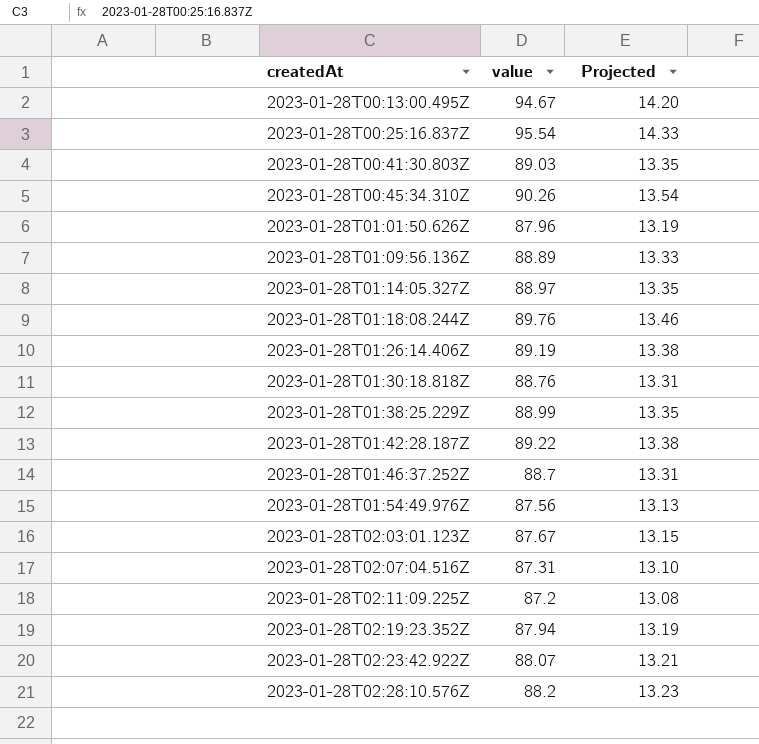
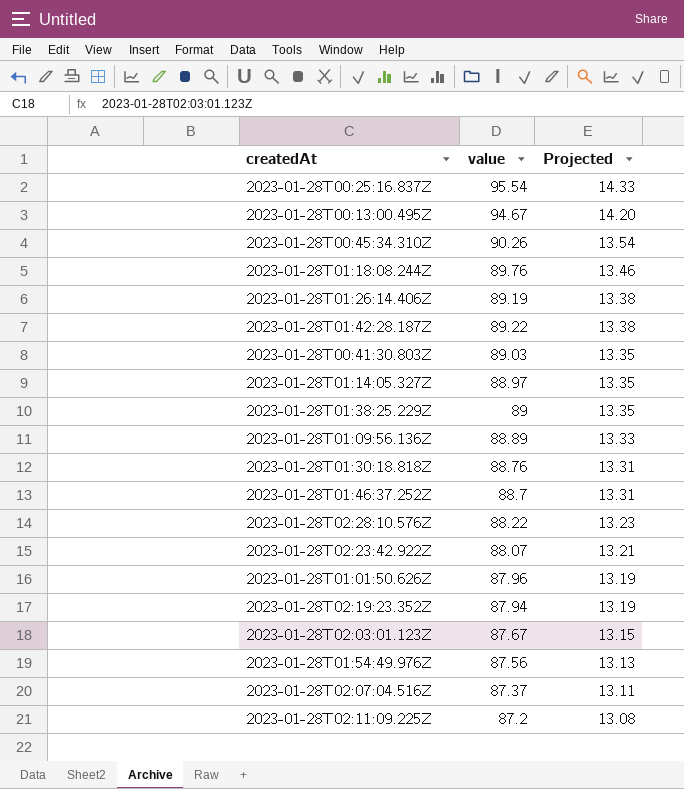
row order: createdAt ascending -> Projected descending
2023-01-28T01:38:25.229Z | value: 88.99 -> 89
2023-01-28T02:28:10.576Z | value: 88.2 -> 88.22
2023-01-28T02:07:04.516Z | value: 87.31 -> 87.37
2023-01-28T02:07:04.516Z | Projected: 13.10 -> 13.11

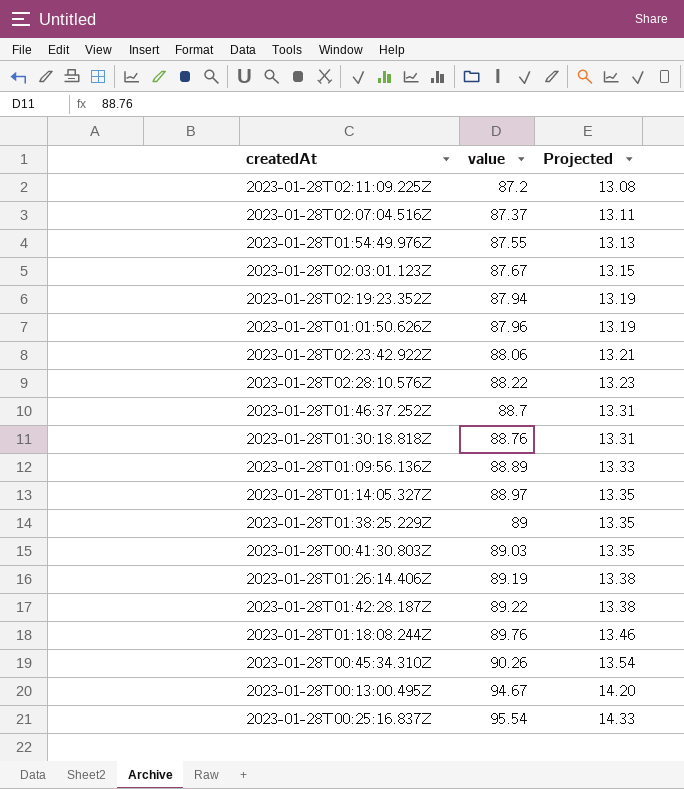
row order: Projected descending -> value ascending
2023-01-28T01:54:49.976Z | value: 87.56 -> 87.55
2023-01-28T02:23:42.922Z | value: 88.07 -> 88.06

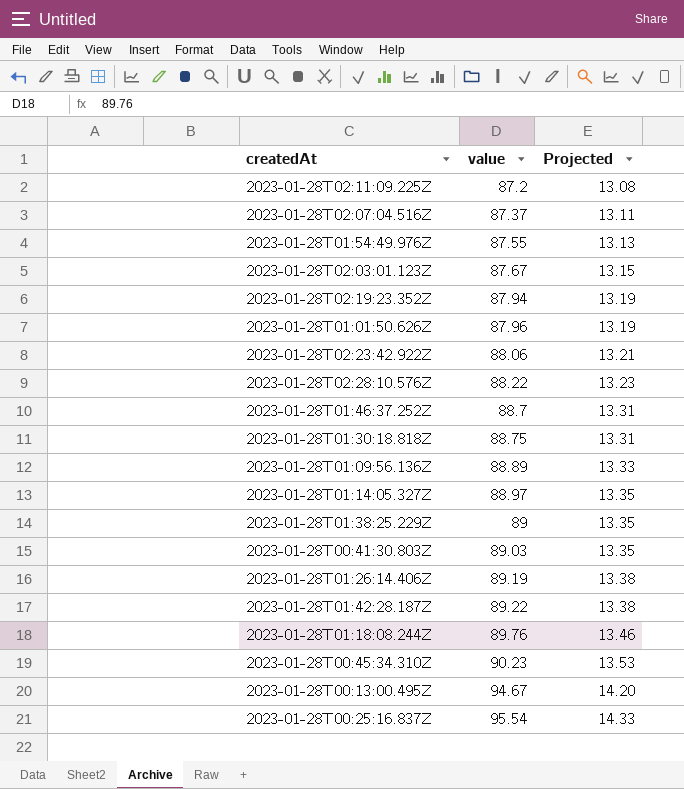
2023-01-28T01:30:18.818Z | value: 88.76 -> 88.75
2023-01-28T00:45:34.310Z | value: 90.26 -> 90.23
2023-01-28T00:45:34.310Z | Projected: 13.54 -> 13.53

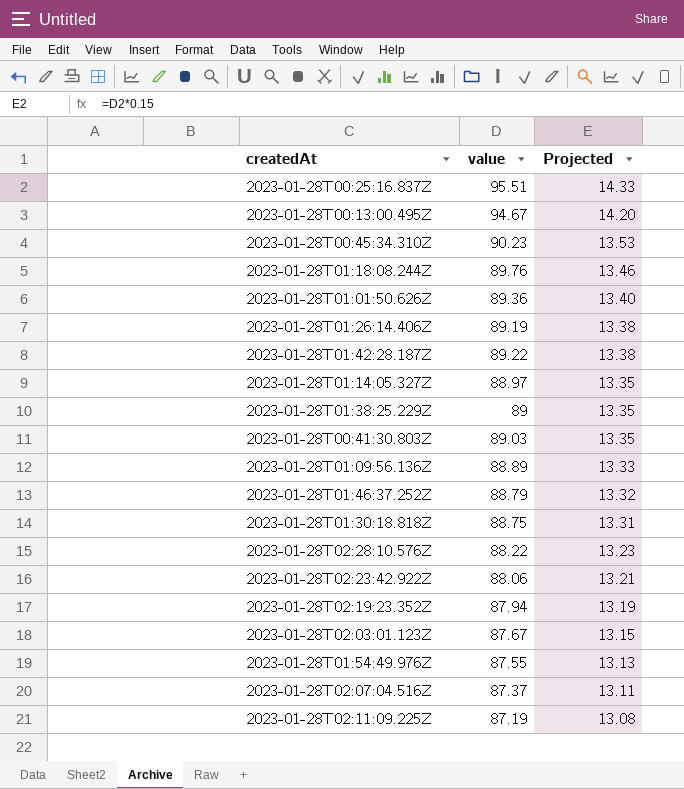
row order: value ascending -> Projected descending
2023-01-28T00:25:16.837Z | value: 95.54 -> 95.51
2023-01-28T01:01:50.626Z | value: 87.96 -> 89.36
2023-01-28T01:01:50.626Z | Projected: 13.19 -> 13.40
2023-01-28T01:46:37.252Z | value: 88.7 -> 88.79
2023-01-28T01:46:37.252Z | Projected: 13.31 -> 13.32
2023-01-28T02:11:09.225Z | value: 87.2 -> 87.19

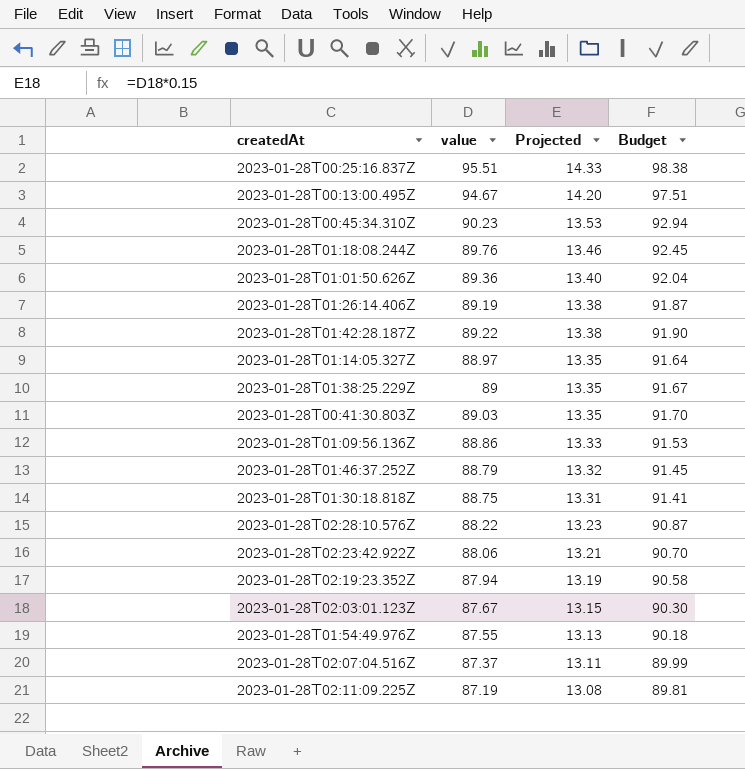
column Budget | formula: none -> [value] * 1.03
2023-01-28T01:09:56.136Z | value: 88.89 -> 88.86

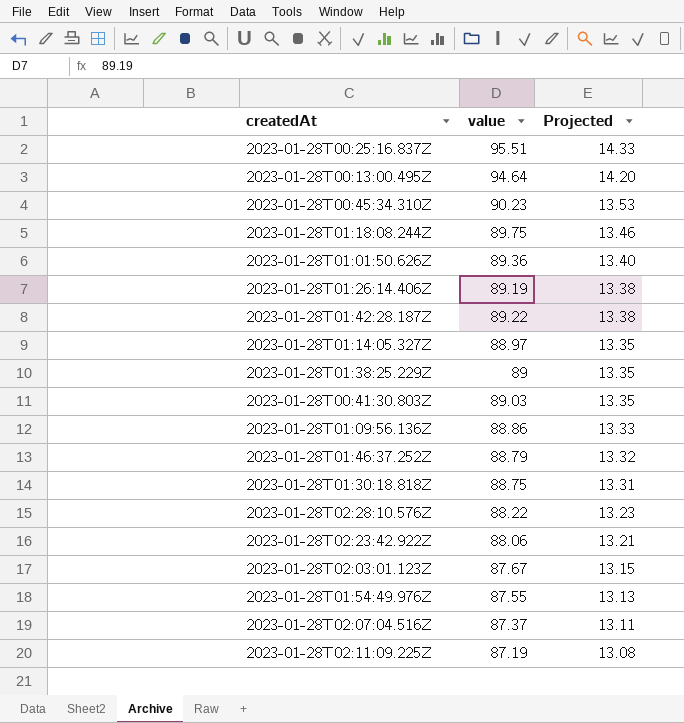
column Budget | formula: [value] * 1.03 -> none
row 2023-01-28T02:19:23.352Z: 87.94 | 13.19 | 90.58 -> none
2023-01-28T00:13:00.495Z | value: 94.67 -> 94.64
2023-01-28T01:18:08.244Z | value: 89.76 -> 89.75

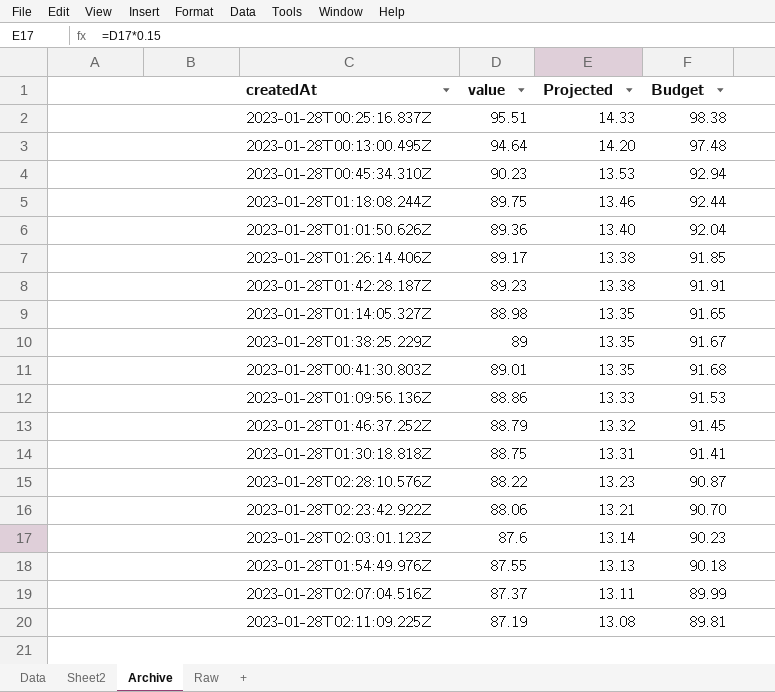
column Budget | formula: none -> [value] * 1.03
2023-01-28T01:26:14.406Z | value: 89.19 -> 89.17
2023-01-28T01:42:28.187Z | value: 89.22 -> 89.23
2023-01-28T01:14:05.327Z | value: 88.97 -> 88.98
2023-01-28T00:41:30.803Z | value: 89.03 -> 89.01
2023-01-28T02:03:01.123Z | value: 87.67 -> 87.6
2023-01-28T02:03:01.123Z | Projected: 13.15 -> 13.14

